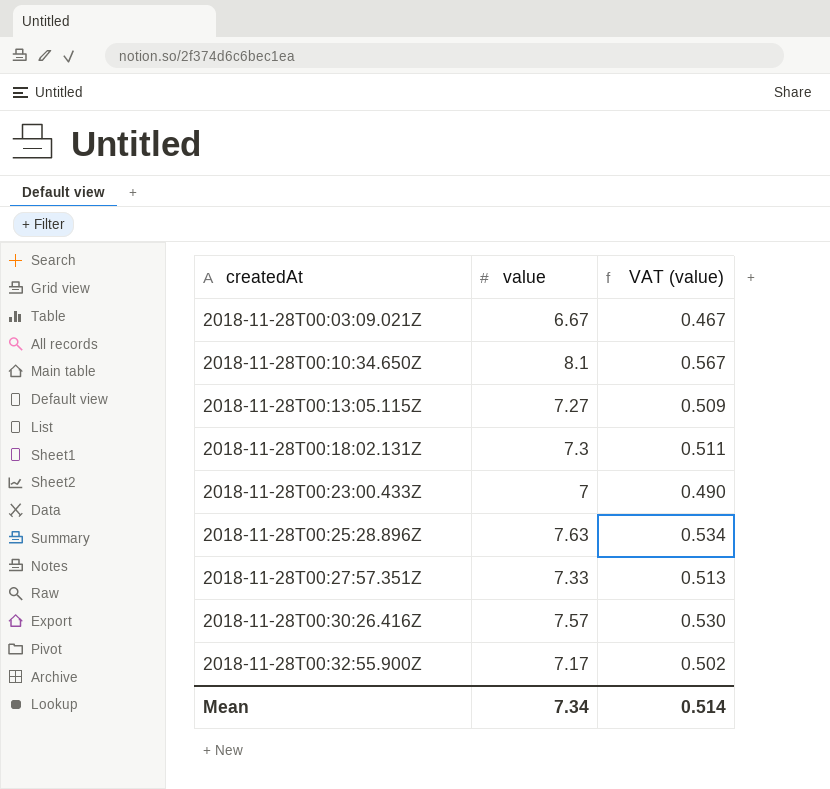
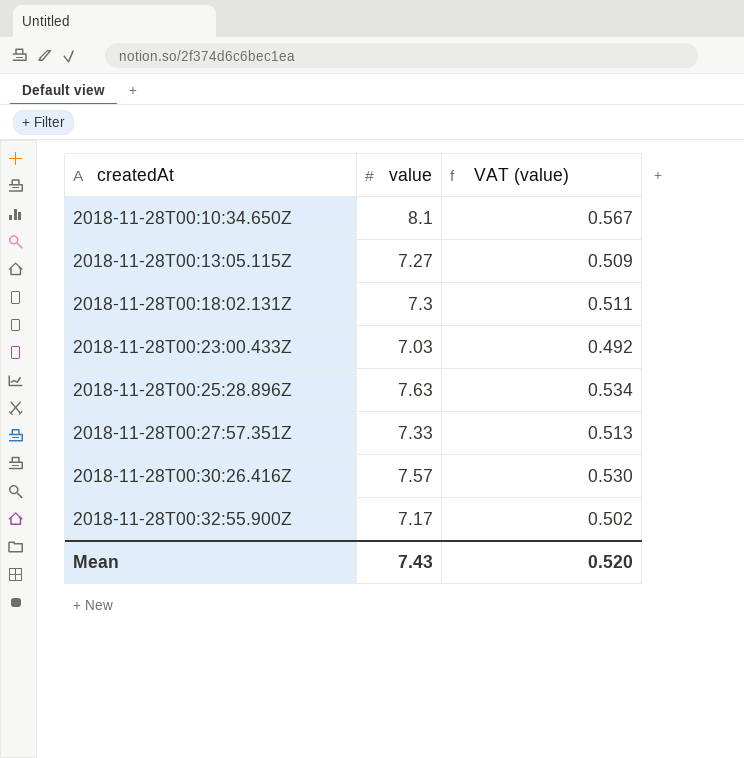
row 2018-11-28T00:03:09.021Z: 6.67 | 0.467 -> none
2018-11-28T00:23:00.433Z | value: 7 -> 7.03
2018-11-28T00:23:00.433Z | VAT (value): 0.490 -> 0.492
Mean | value: 7.34 -> 7.43
Mean | VAT (value): 0.514 -> 0.520

